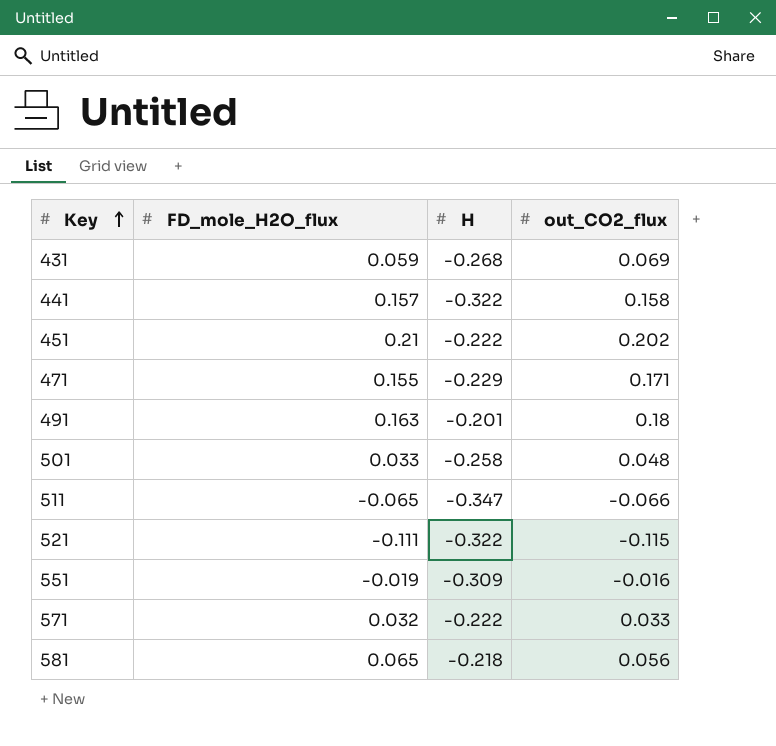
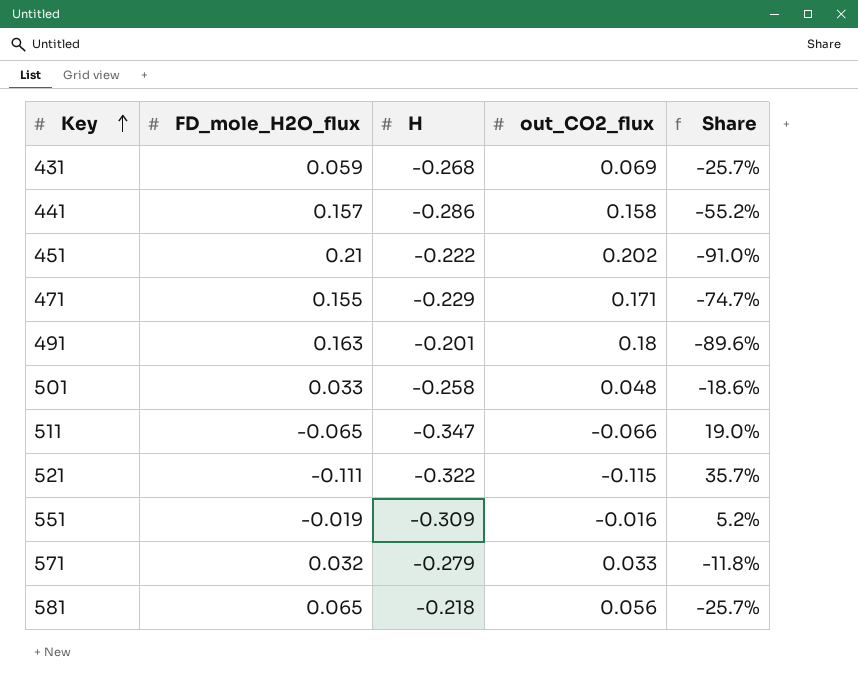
column Share | formula: none -> [out_CO2_flux] / [H]
441 | H: -0.322 -> -0.286
571 | H: -0.222 -> -0.279

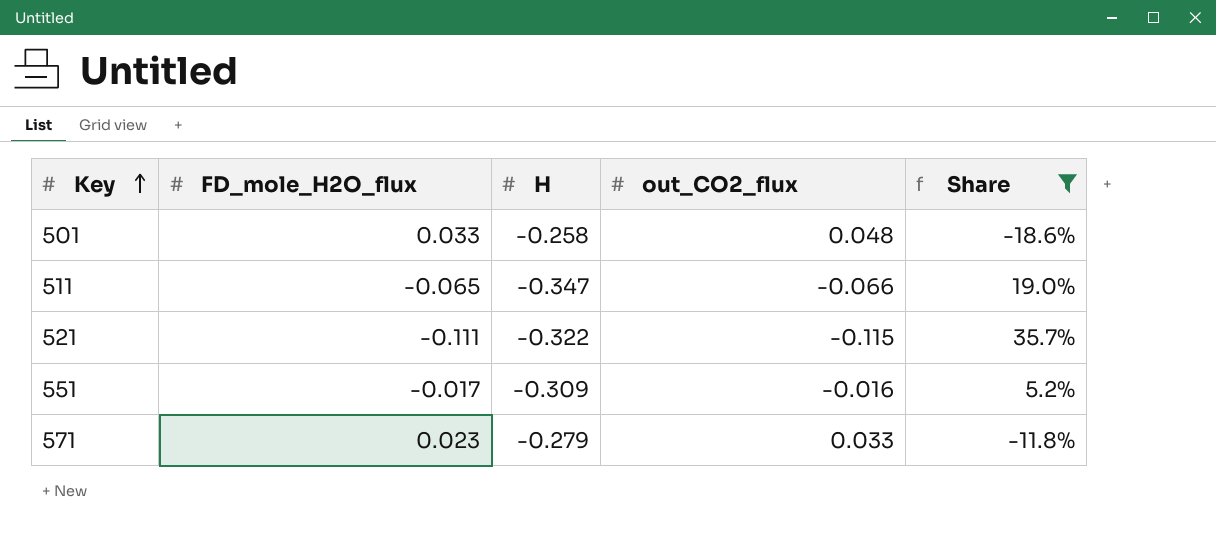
filter: none -> Share >= -18.6%
551 | FD_mole_H2O_flux: -0.019 -> -0.017
571 | FD_mole_H2O_flux: 0.032 -> 0.023

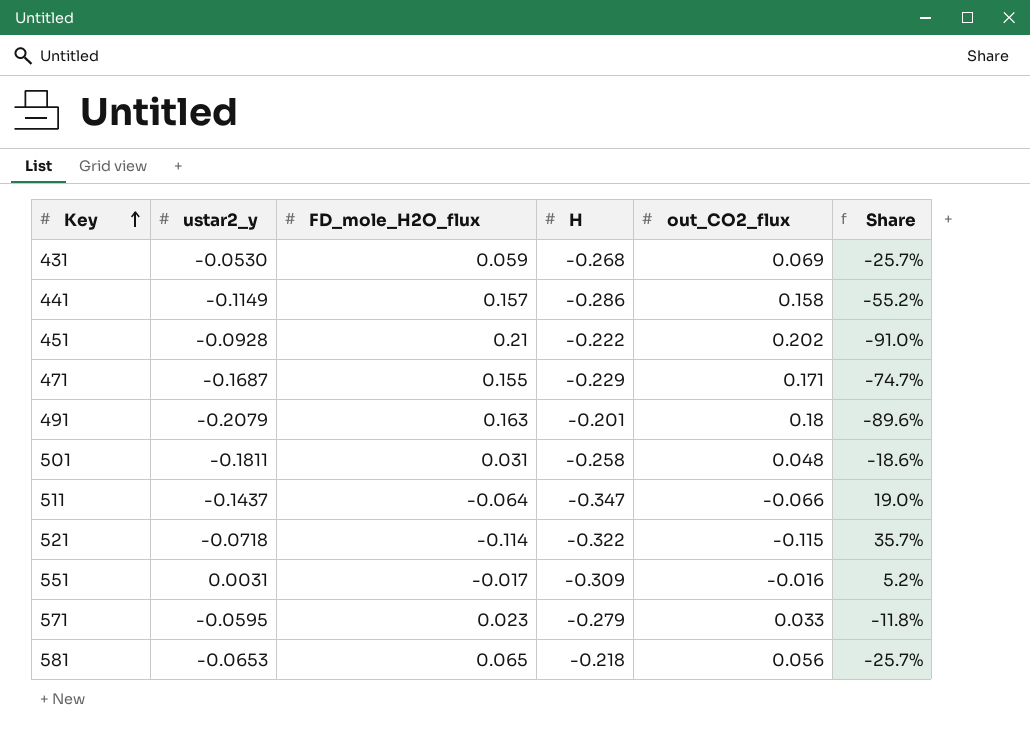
filter: Share >= -18.6% -> none
column ustar2_y | position: none -> 2
501 | FD_mole_H2O_flux: 0.033 -> 0.031
511 | FD_mole_H2O_flux: -0.065 -> -0.064
521 | FD_mole_H2O_flux: -0.111 -> -0.114

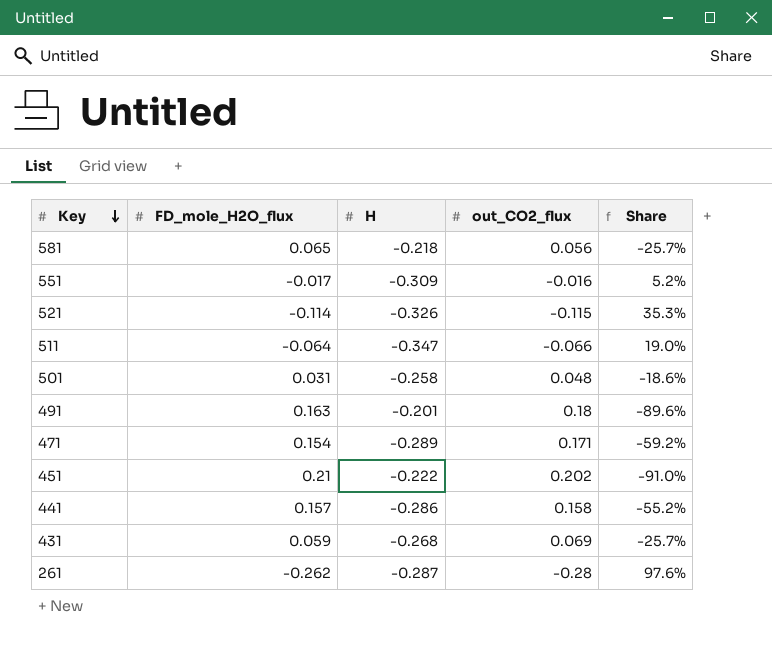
row order: Key ascending -> Key descending
column ustar2_y | position: 2 -> none
row 571: -0.0595 | 0.023 | -0.279 | 0.033 | -11.8% -> none
521 | H: -0.322 -> -0.326
521 | Share: 35.7% -> 35.3%
471 | FD_mole_H2O_flux: 0.155 -> 0.154
471 | H: -0.229 -> -0.289
471 | Share: -74.7% -> -59.2%
row 261: none -> -0.262 | -0.287 | -0.28 | 97.6%

